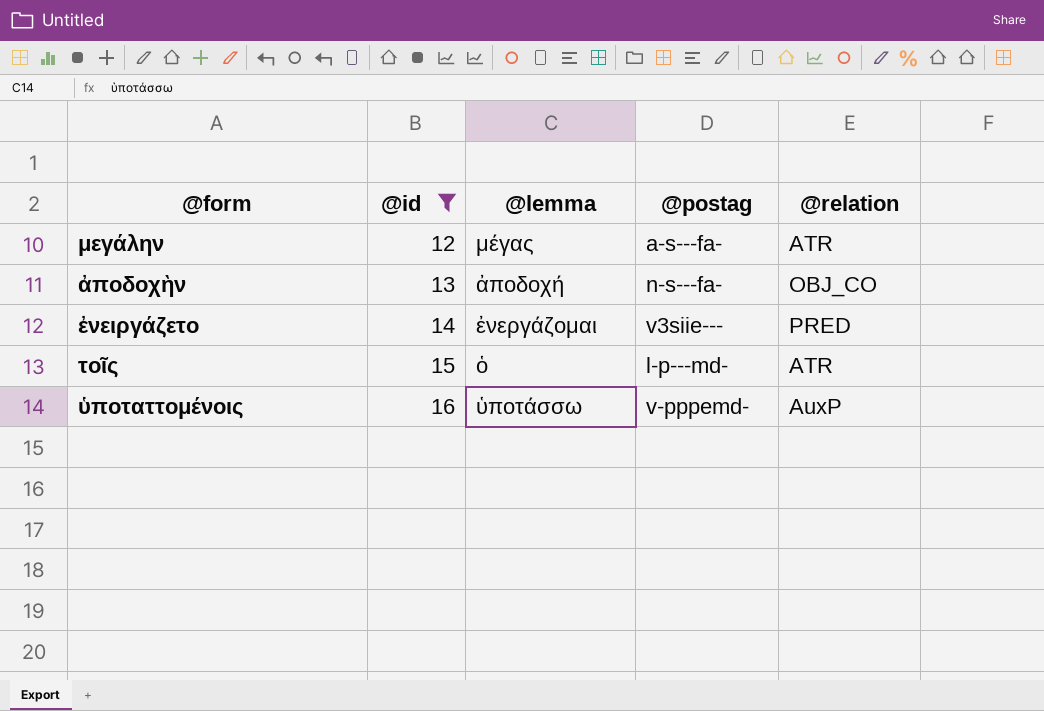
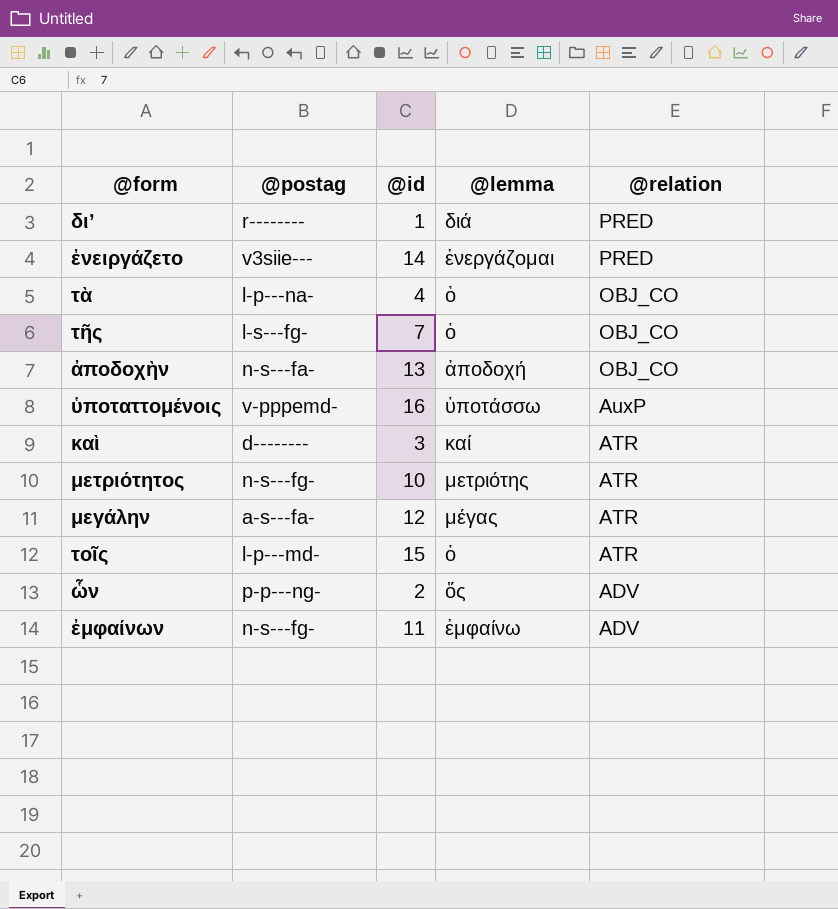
filter: @id >= 12 -> none
row order: @id ascending -> @relation descending
column @postag | position: 4 -> 2

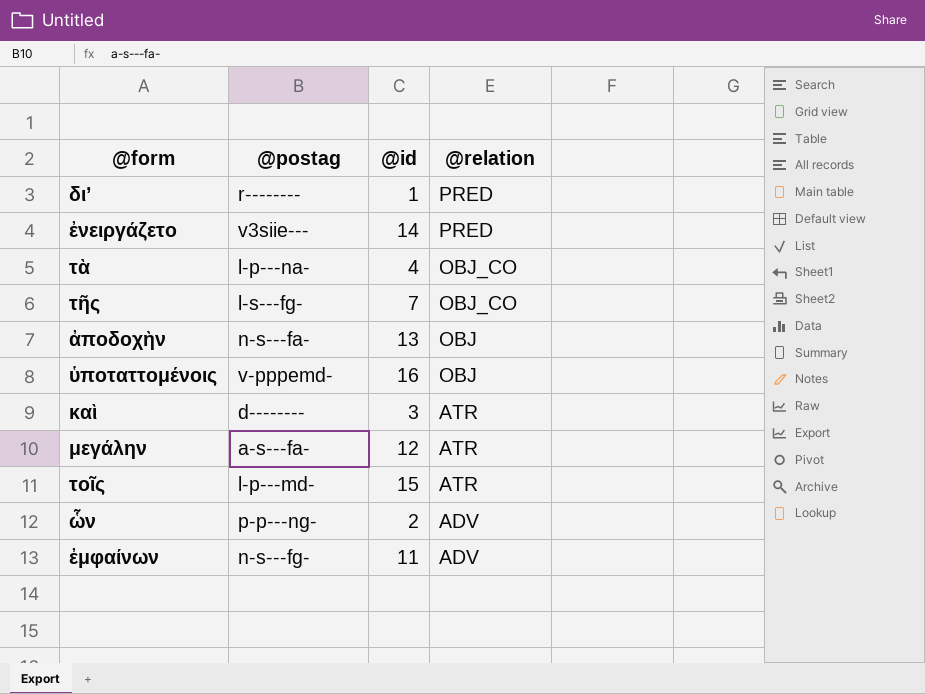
column @lemma | position: 4 -> none
row μετριότητος: n-s---fg- | 10 | μετριότης | ATR -> none
ἀποδοχὴν | @relation: OBJ_CO -> OBJ
ὑποταττομένοις | @relation: AuxP -> OBJ

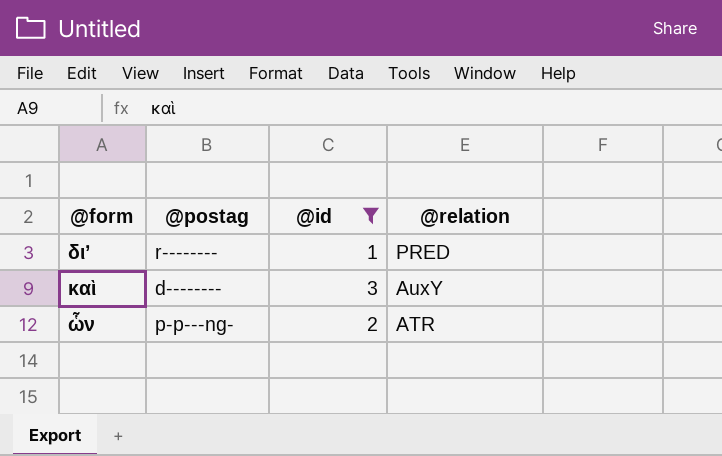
filter: none -> @id <= 3
καὶ | @relation: ATR -> AuxY
ὧν | @relation: ADV -> ATR

